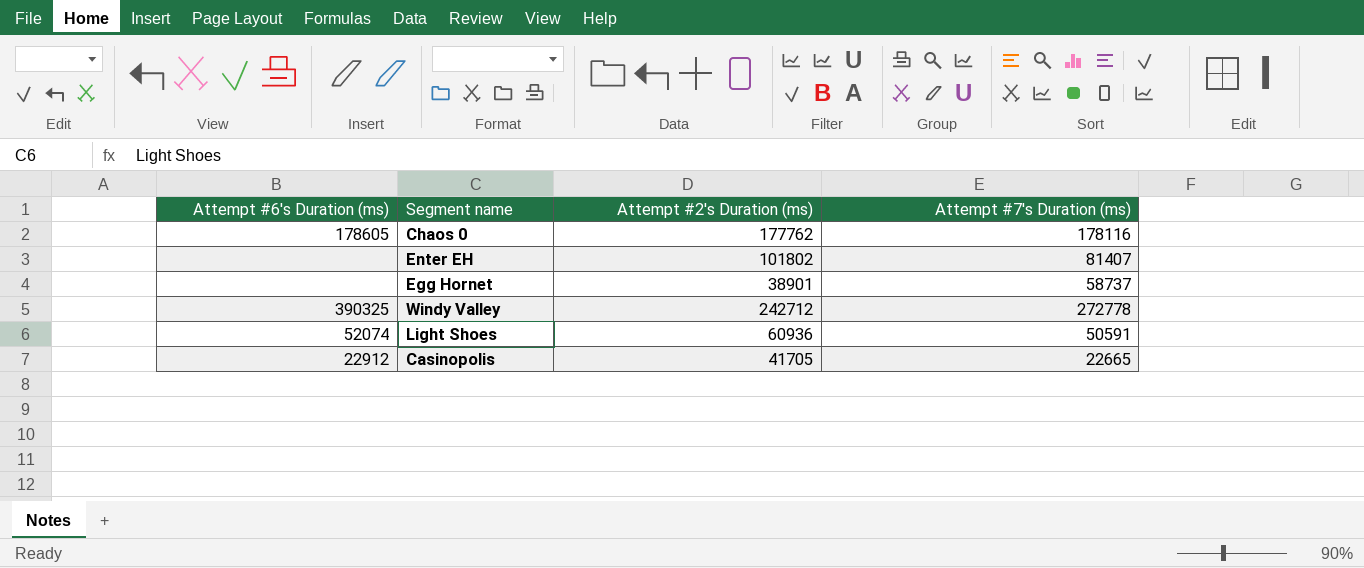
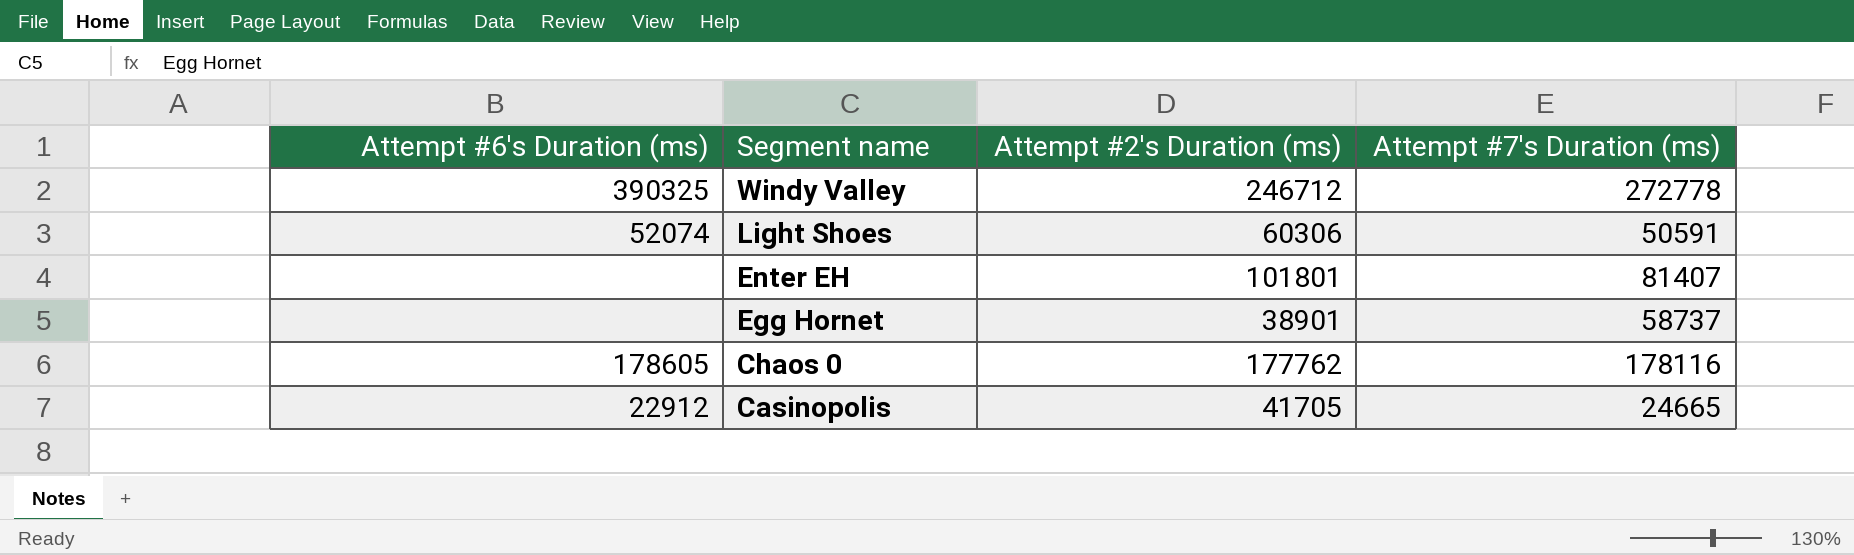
row order: none -> Segment name descending
Windy Valley | Attempt #2's Duration (ms): 242712 -> 246712
Light Shoes | Attempt #2's Duration (ms): 60936 -> 60306
Enter EH | Attempt #2's Duration (ms): 101802 -> 101801
Casinopolis | Attempt #7's Duration (ms): 22665 -> 24665

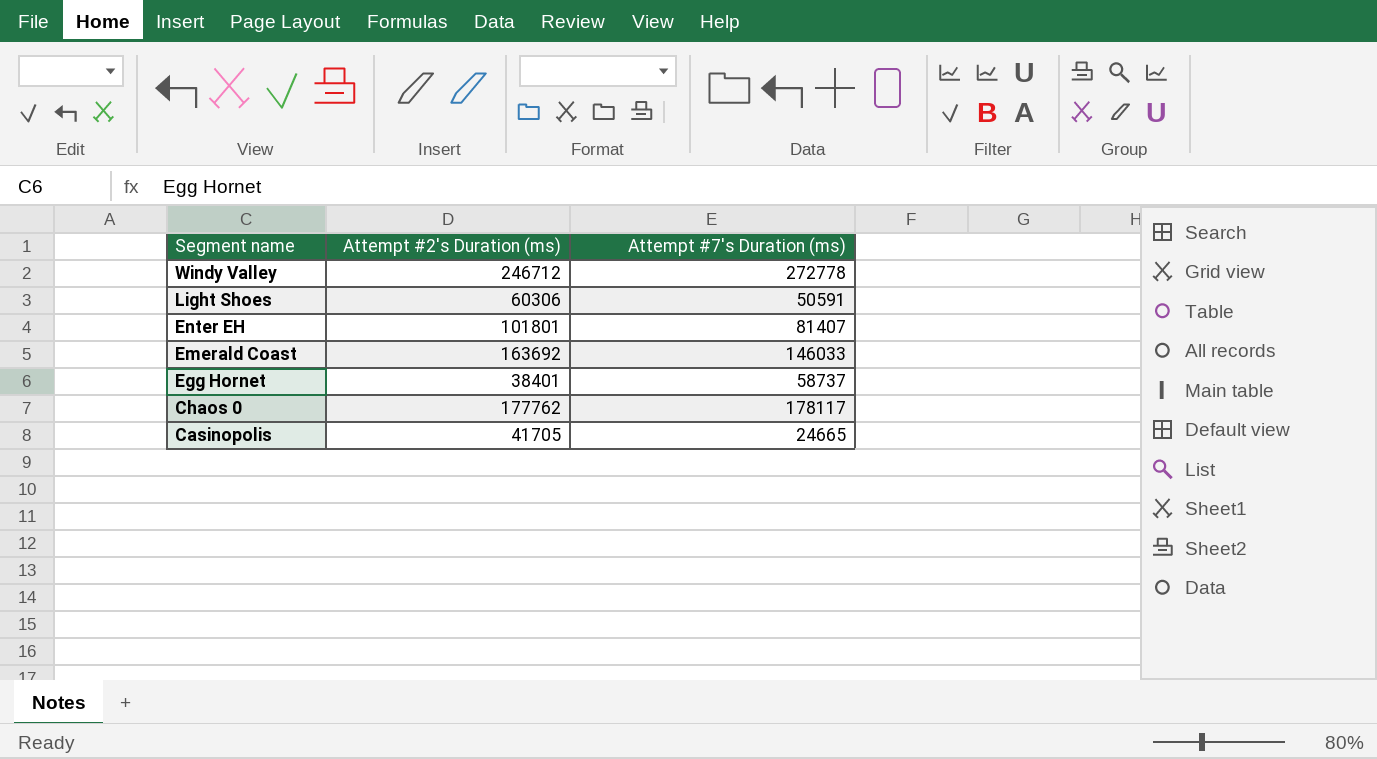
column Attempt #6's Duration (ms) | position: 1 -> none
row Emerald Coast: none -> 163692 | 146033
Egg Hornet | Attempt #2's Duration (ms): 38901 -> 38401
Chaos 0 | Attempt #7's Duration (ms): 178116 -> 178117

